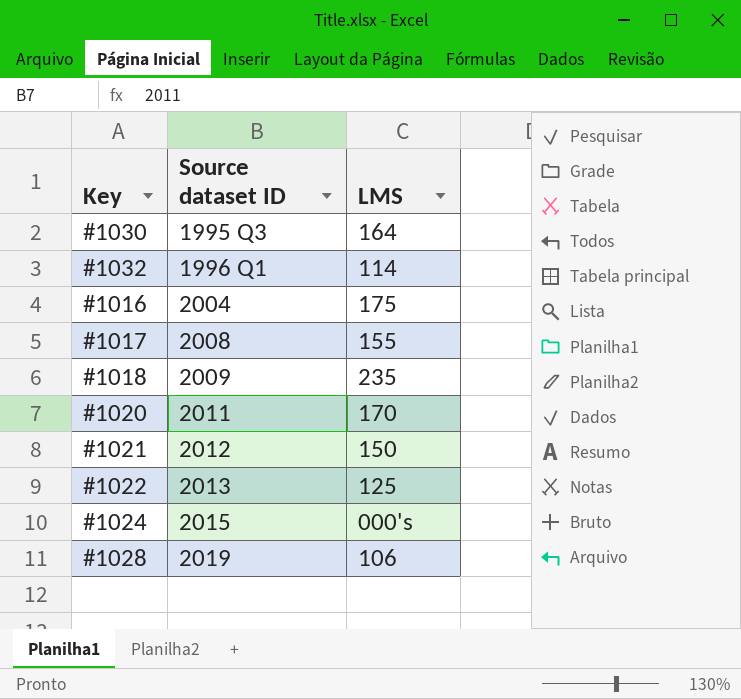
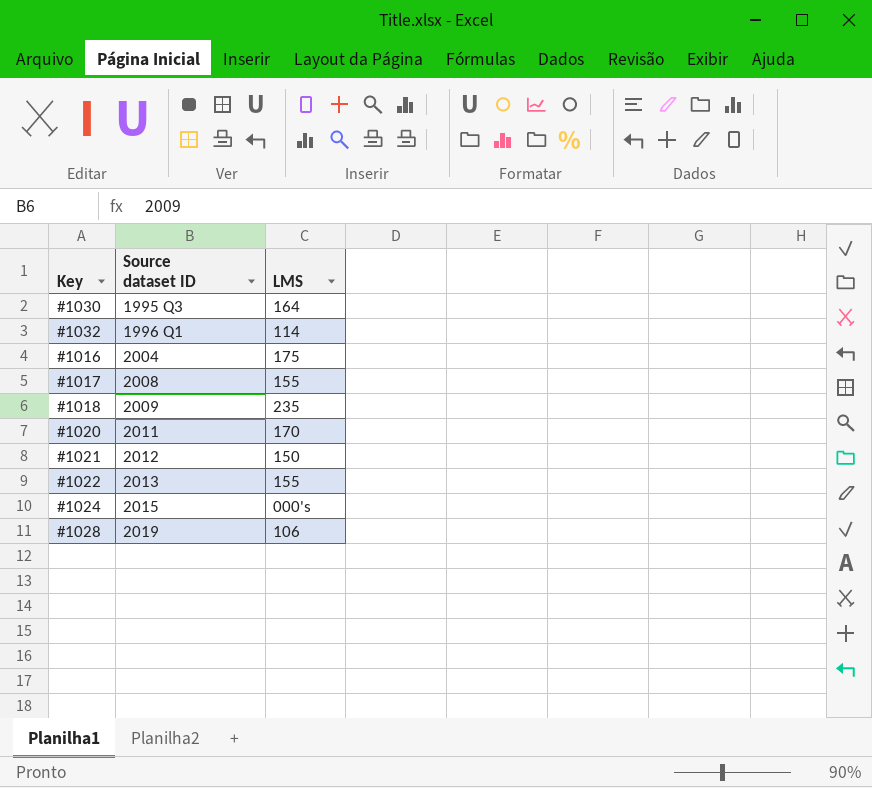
#1022 | LMS: 125 -> 155

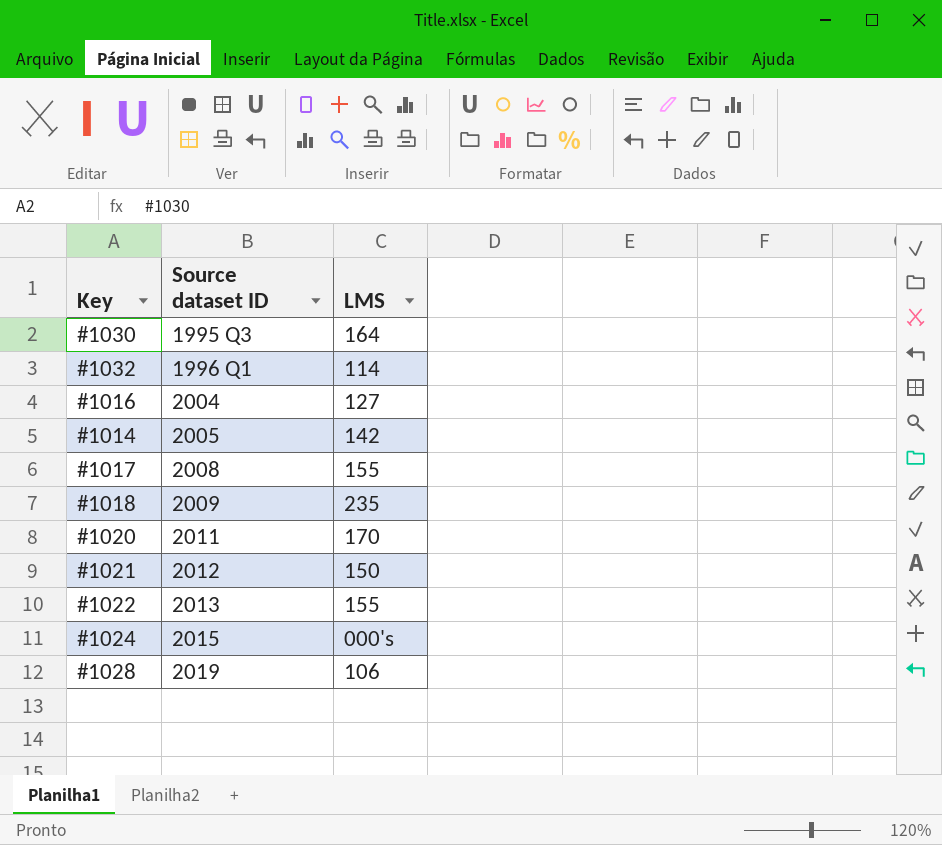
#1016 | LMS: 175 -> 127
row #1014: none -> 2005 | 142

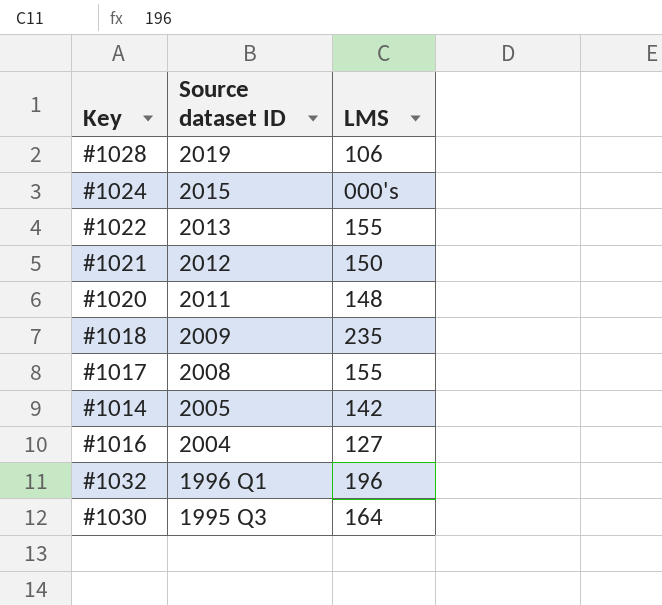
row order: Source dataset ID ascending -> Source dataset ID descending
#1020 | LMS: 170 -> 148
#1032 | LMS: 114 -> 196

